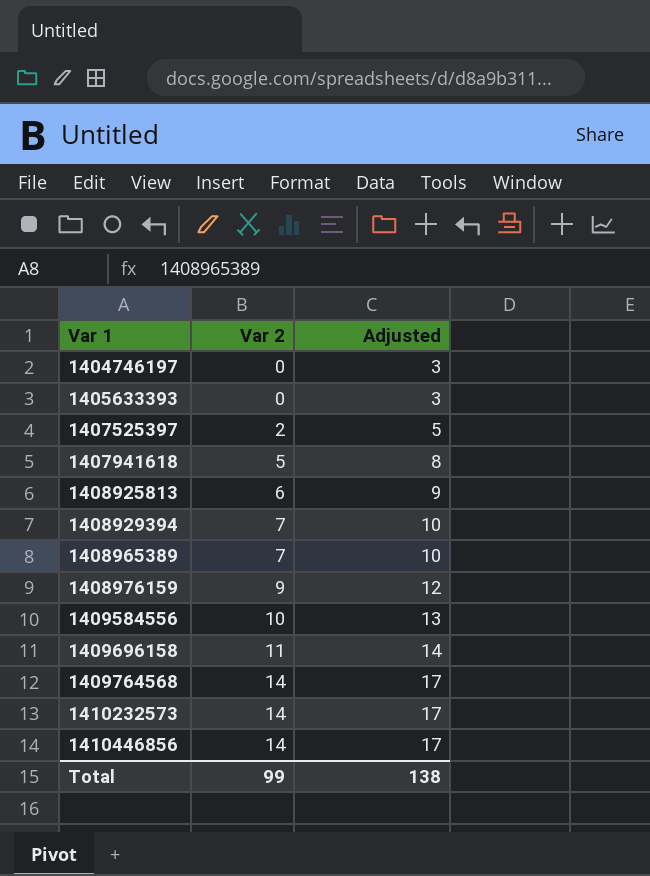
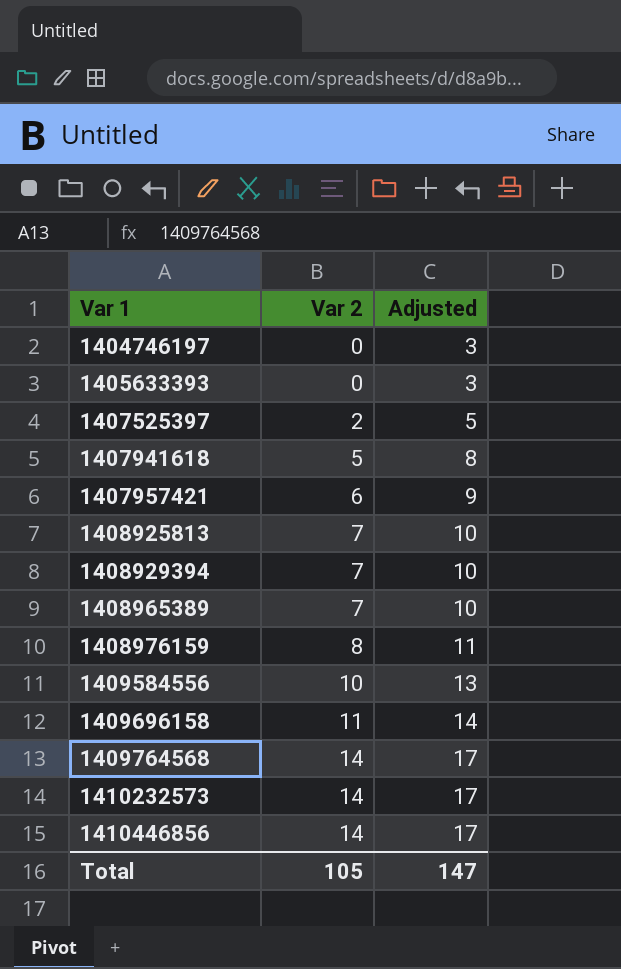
row 1407957421: none -> 6 | 9
1408925813 | Var 2: 6 -> 7
1408925813 | Adjusted: 9 -> 10
1408976159 | Var 2: 9 -> 8
1408976159 | Adjusted: 12 -> 11
Total | Var 2: 99 -> 105
Total | Adjusted: 138 -> 147

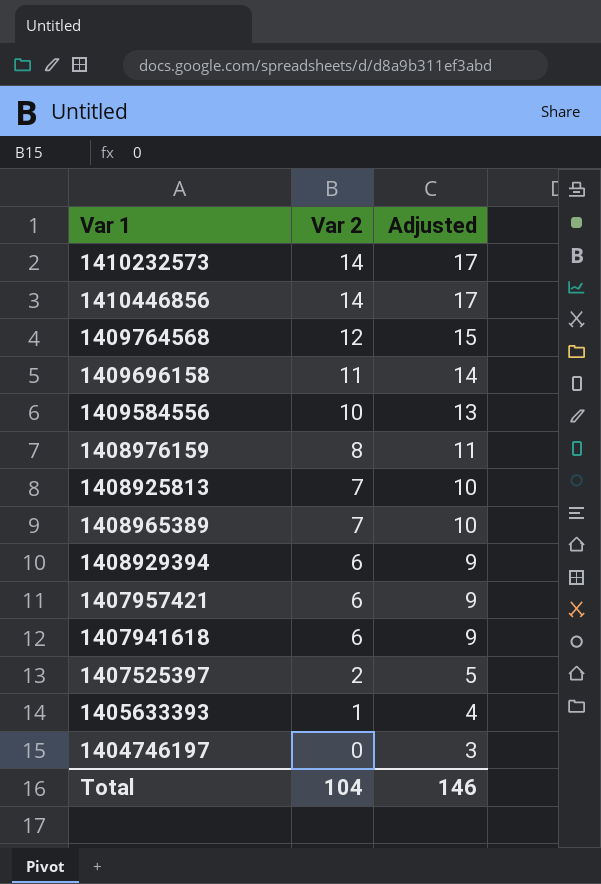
row order: Var 1 ascending -> Var 2 descending
1409764568 | Var 2: 14 -> 12
1409764568 | Adjusted: 17 -> 15
1408929394 | Var 2: 7 -> 6
1408929394 | Adjusted: 10 -> 9
1407941618 | Var 2: 5 -> 6
1407941618 | Adjusted: 8 -> 9
1405633393 | Var 2: 0 -> 1
1405633393 | Adjusted: 3 -> 4
Total | Var 2: 105 -> 104
Total | Adjusted: 147 -> 146

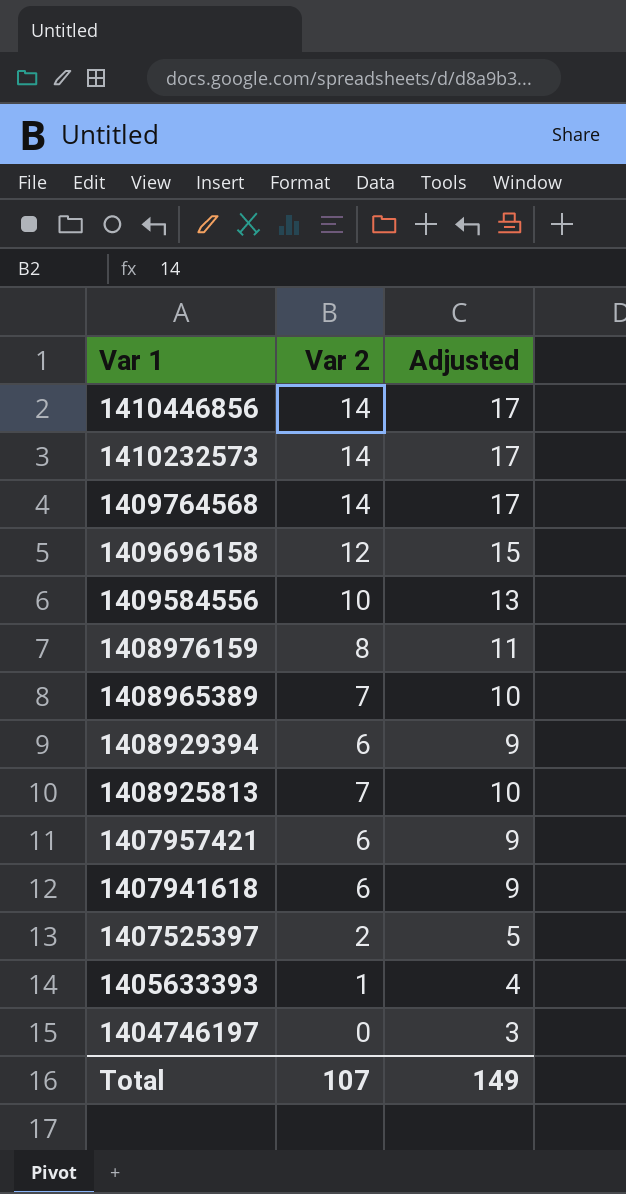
row order: Var 2 descending -> Var 1 descending
1409764568 | Var 2: 12 -> 14
1409764568 | Adjusted: 15 -> 17
1409696158 | Var 2: 11 -> 12
1409696158 | Adjusted: 14 -> 15
Total | Var 2: 104 -> 107
Total | Adjusted: 146 -> 149

